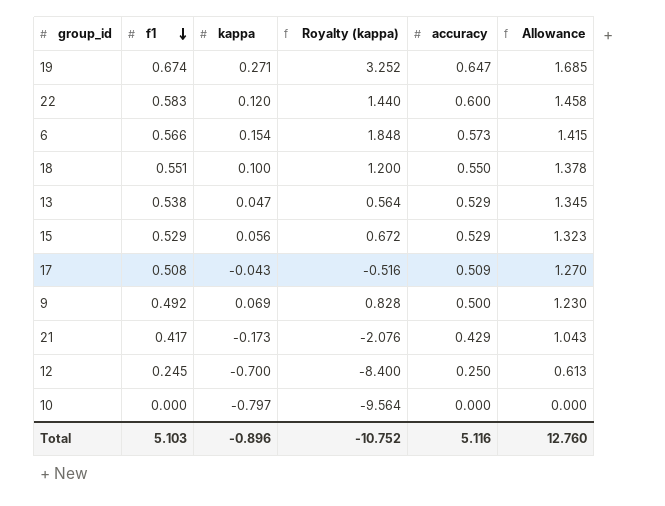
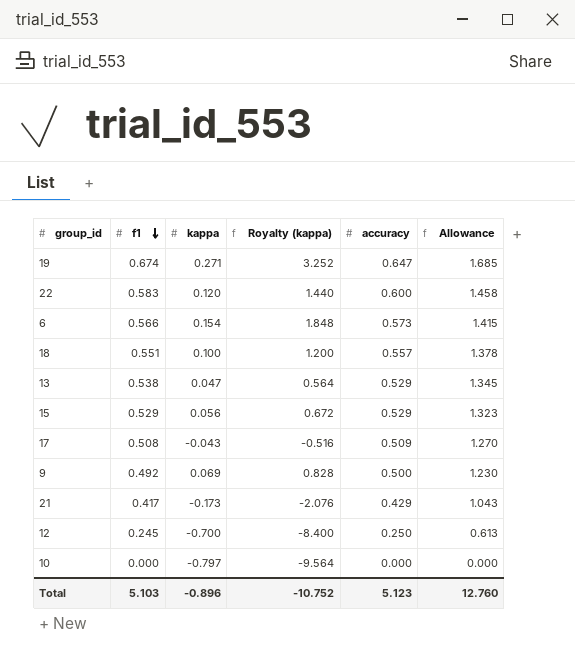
18 | accuracy: 0.550 -> 0.557
Total | accuracy: 5.116 -> 5.123

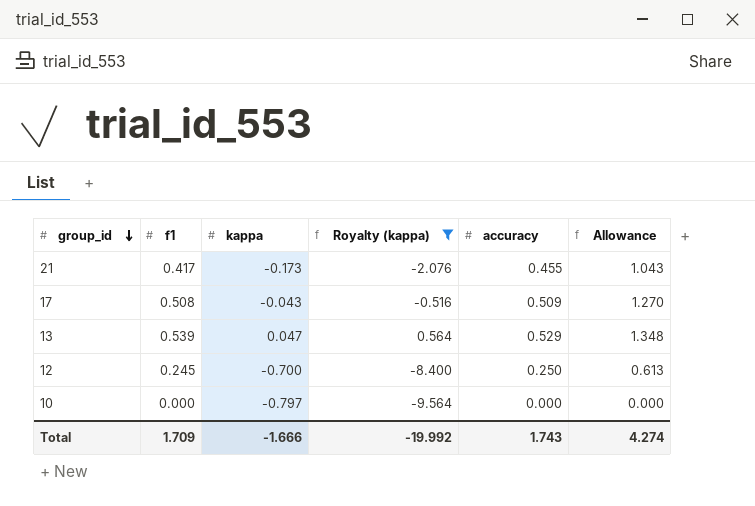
filter: none -> Royalty (kappa) <= 0.564
row order: f1 descending -> group_id descending
21 | accuracy: 0.429 -> 0.455
13 | f1: 0.538 -> 0.539
13 | Allowance: 1.345 -> 1.348
Total | f1: 5.103 -> 1.709
Total | kappa: -0.896 -> -1.666
Total | Royalty (kappa): -10.752 -> -19.992
Total | accuracy: 5.123 -> 1.743
Total | Allowance: 12.760 -> 4.274

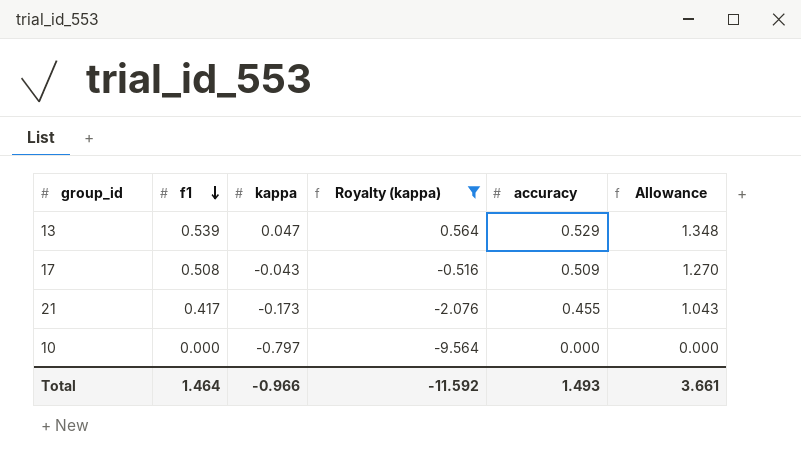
row order: group_id descending -> f1 descending
row 12: 0.245 | -0.700 | -8.400 | 0.250 | 0.613 -> none
Total | f1: 1.709 -> 1.464
Total | kappa: -1.666 -> -0.966
Total | Royalty (kappa): -19.992 -> -11.592
Total | accuracy: 1.743 -> 1.493
Total | Allowance: 4.274 -> 3.661

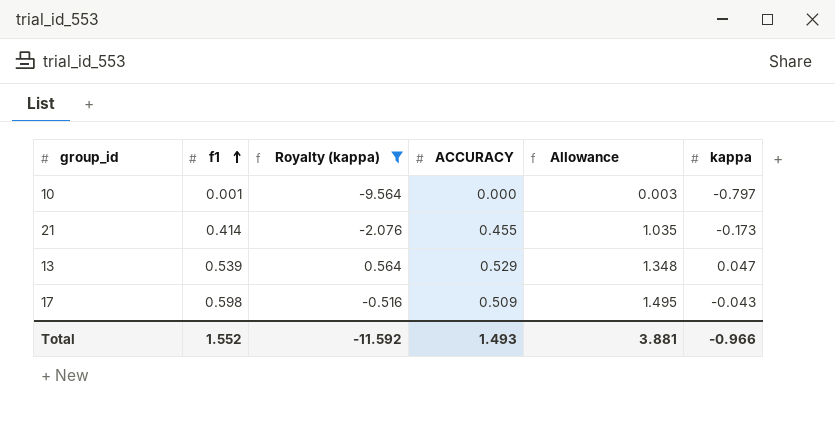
row order: f1 descending -> f1 ascending
column name: accuracy -> ACCURACY
column kappa | position: 3 -> 6
10 | f1: 0.000 -> 0.001
10 | Allowance: 0.000 -> 0.003
21 | f1: 0.417 -> 0.414
21 | Allowance: 1.043 -> 1.035
17 | f1: 0.508 -> 0.598
17 | Allowance: 1.270 -> 1.495
Total | f1: 1.464 -> 1.552
Total | Allowance: 3.661 -> 3.881

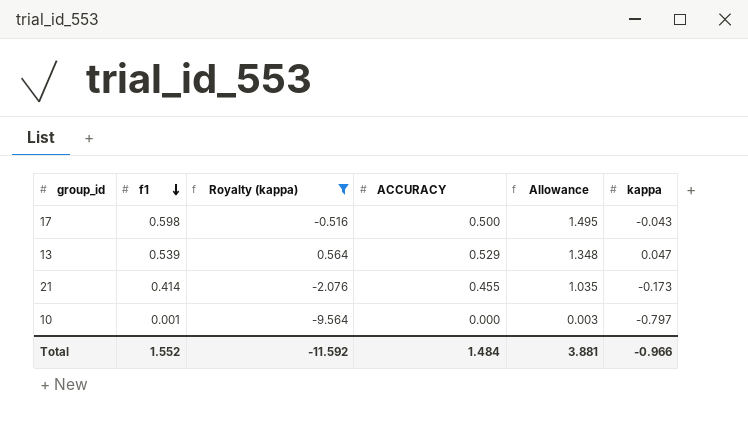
row order: f1 ascending -> f1 descending
17 | ACCURACY: 0.509 -> 0.500
Total | ACCURACY: 1.493 -> 1.484

